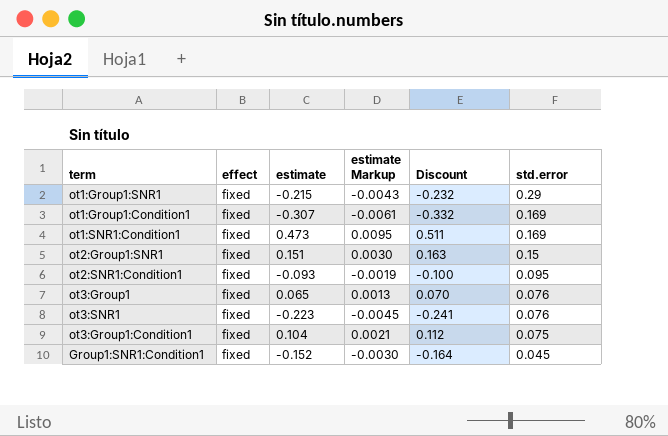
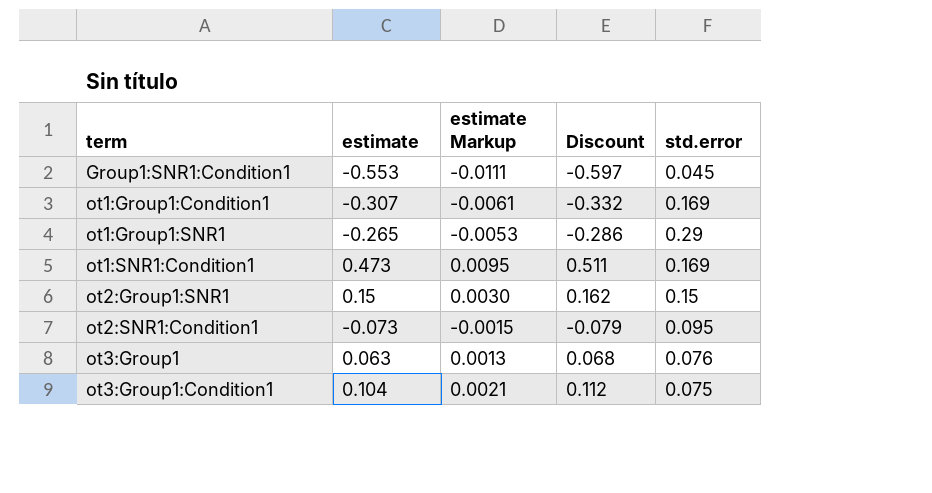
row order: std.error descending -> term ascending
column effect | position: 2 -> none
row ot3:SNR1: fixed | -0.223 | -0.0045 | -0.241 | 0.076 -> none
Group1:SNR1:Condition1 | estimate: -0.152 -> -0.553
Group1:SNR1:Condition1 | estimate Markup: -0.0030 -> -0.0111
Group1:SNR1:Condition1 | Discount: -0.164 -> -0.597
ot1:Group1:SNR1 | estimate: -0.215 -> -0.265
ot1:Group1:SNR1 | estimate Markup: -0.0043 -> -0.0053
ot1:Group1:SNR1 | Discount: -0.232 -> -0.286
ot2:Group1:SNR1 | estimate: 0.151 -> 0.15
ot2:Group1:SNR1 | Discount: 0.163 -> 0.162
ot2:SNR1:Condition1 | estimate: -0.093 -> -0.073
ot2:SNR1:Condition1 | estimate Markup: -0.0019 -> -0.0015
ot2:SNR1:Condition1 | Discount: -0.100 -> -0.079
ot3:Group1 | estimate: 0.065 -> 0.063
ot3:Group1 | Discount: 0.070 -> 0.068

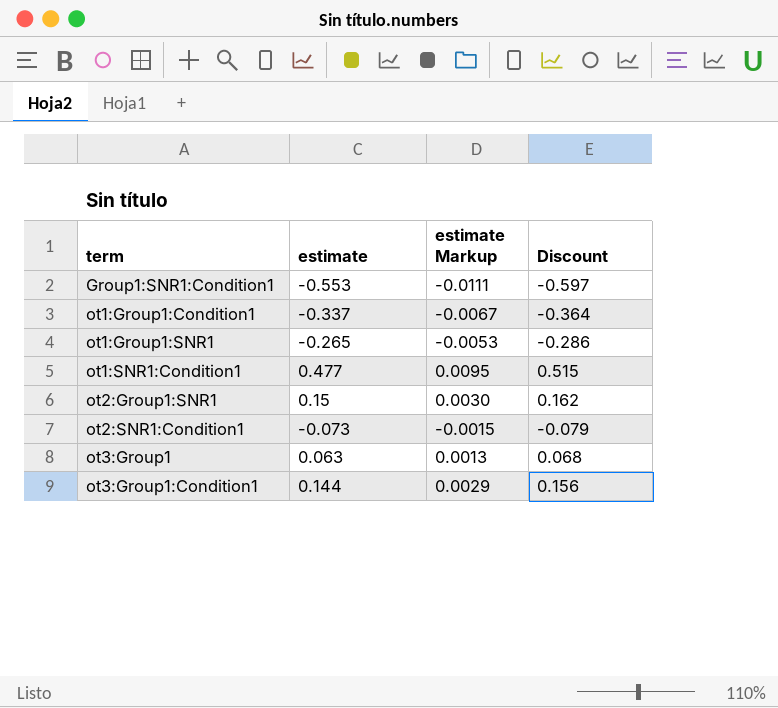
column std.error | position: 5 -> none
ot1:Group1:Condition1 | estimate: -0.307 -> -0.337
ot1:Group1:Condition1 | estimate Markup: -0.0061 -> -0.0067
ot1:Group1:Condition1 | Discount: -0.332 -> -0.364
ot1:SNR1:Condition1 | estimate: 0.473 -> 0.477
ot1:SNR1:Condition1 | Discount: 0.511 -> 0.515
ot3:Group1:Condition1 | estimate: 0.104 -> 0.144
ot3:Group1:Condition1 | estimate Markup: 0.0021 -> 0.0029
ot3:Group1:Condition1 | Discount: 0.112 -> 0.156

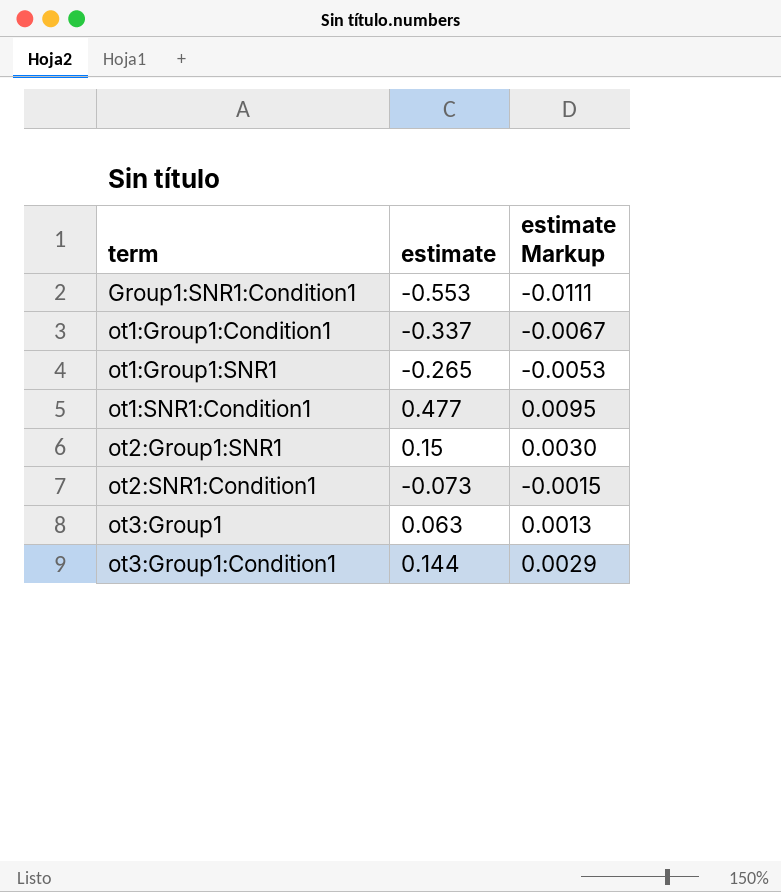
column Discount | formula: [estimate] * 1.08 -> none

